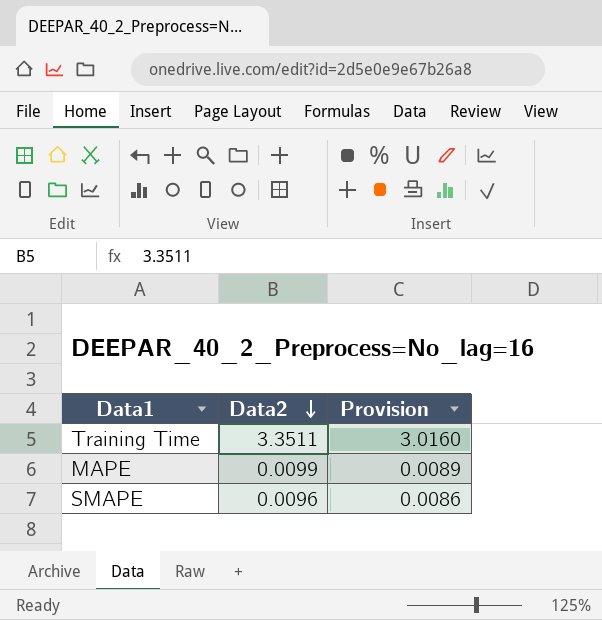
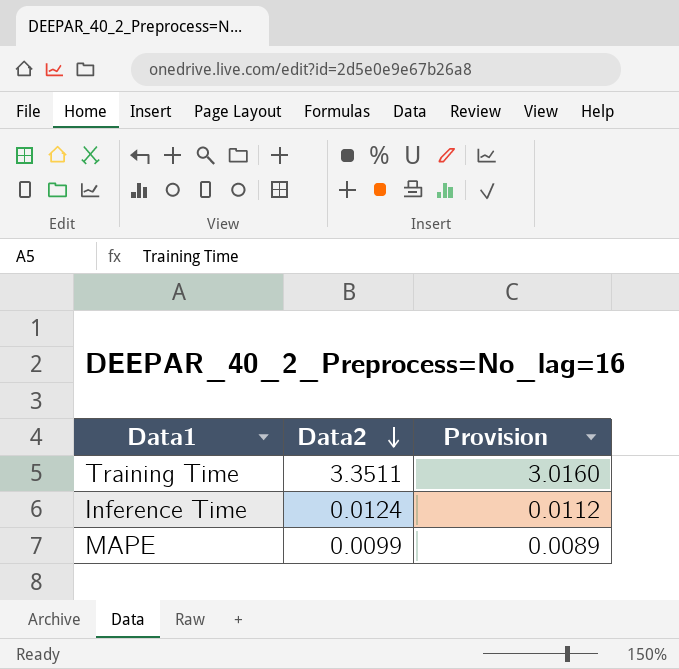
row SMAPE: 0.0096 | 0.0086 -> none
row Inference Time: none -> 0.0124 | 0.0112

